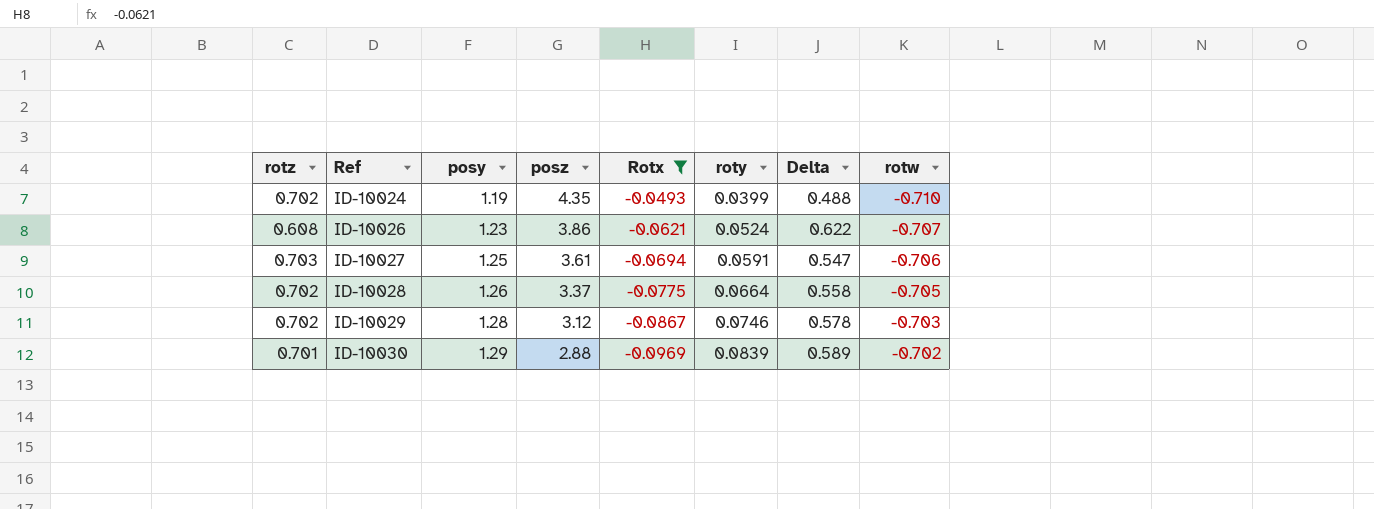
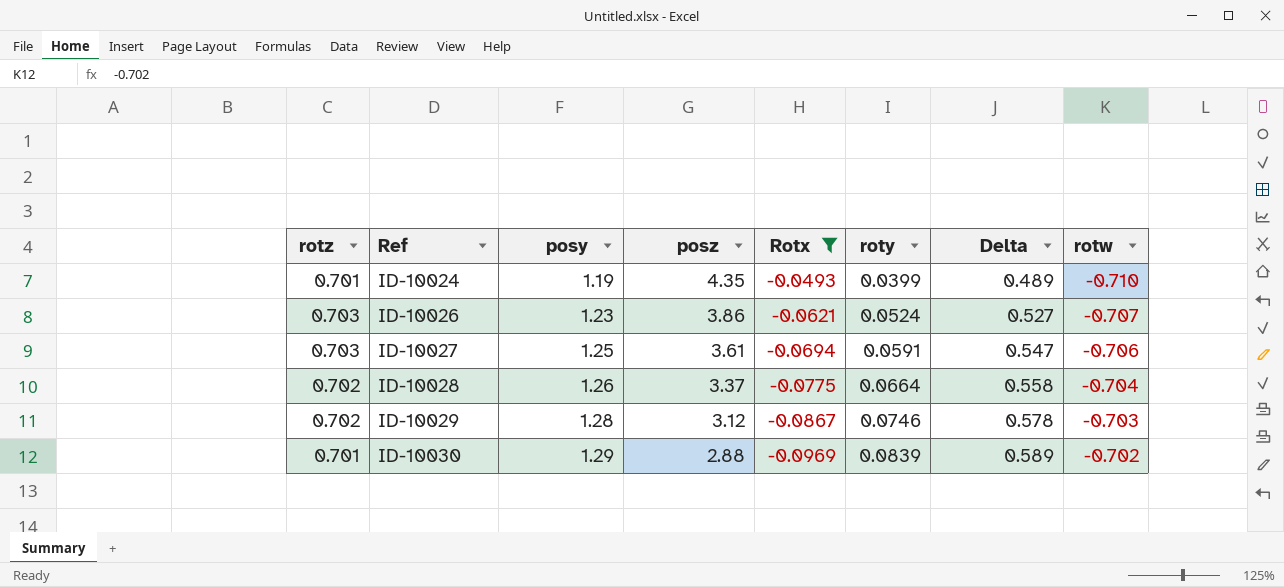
ID-10024 | rotz: 0.702 -> 0.701
ID-10024 | Delta: 0.488 -> 0.489
ID-10026 | rotz: 0.608 -> 0.703
ID-10026 | Delta: 0.622 -> 0.527
ID-10028 | rotw: -0.705 -> -0.704

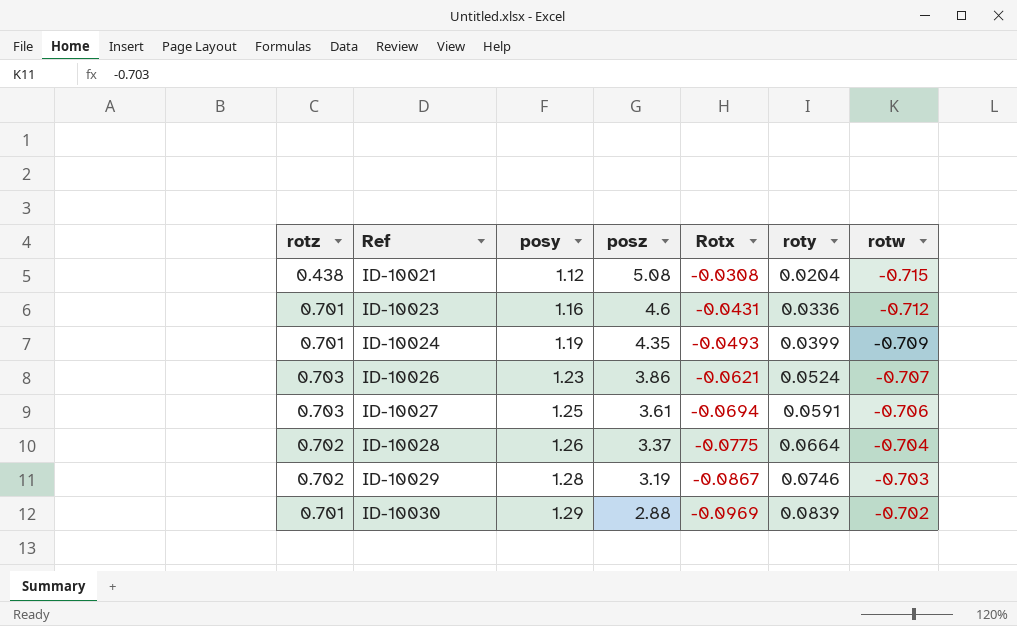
filter: Rotx <= -0.0493 -> none
column Delta | formula: [posy] - [rotz] -> none
ID-10024 | rotw: -0.710 -> -0.709
ID-10029 | posz: 3.12 -> 3.19

